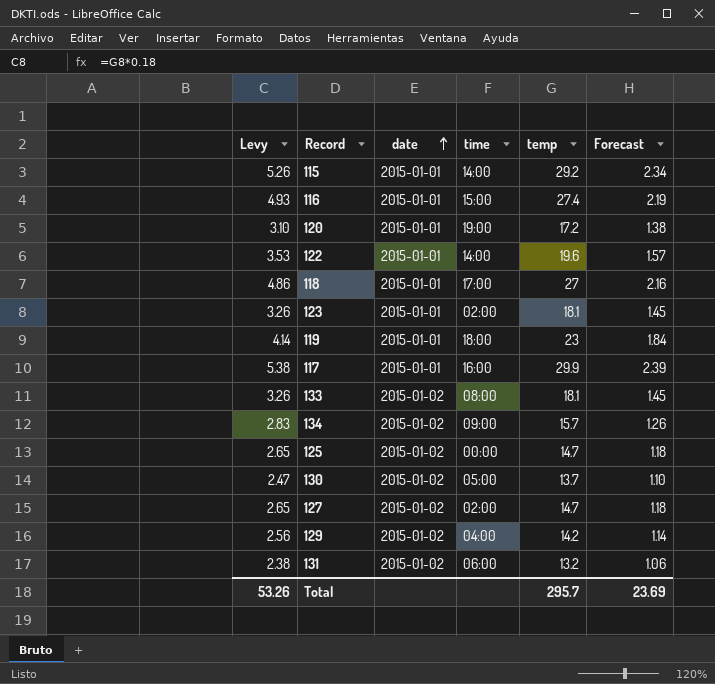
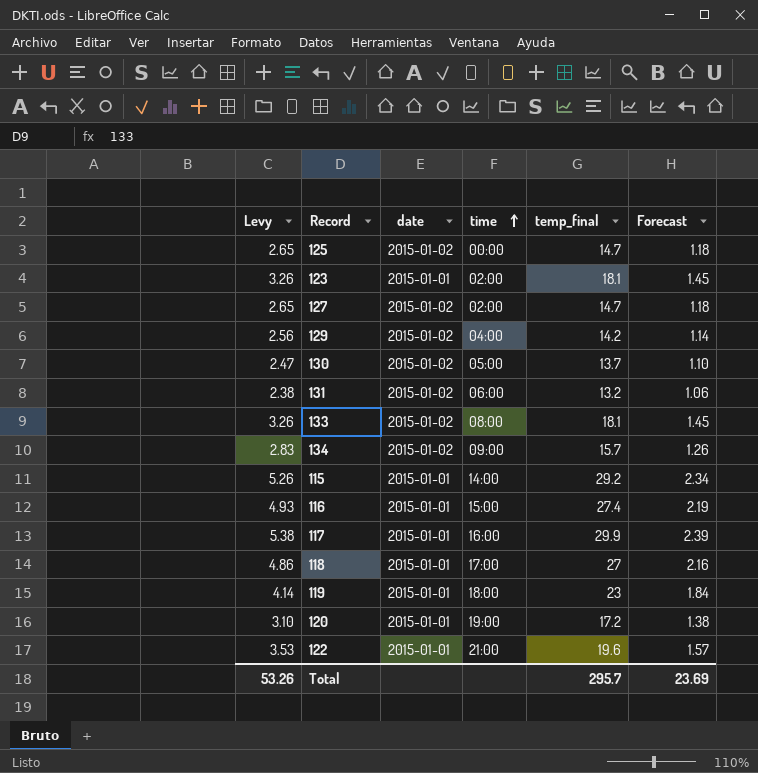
row order: date ascending -> time ascending
column name: temp -> temp_final
122 | time: 14:00 -> 21:00

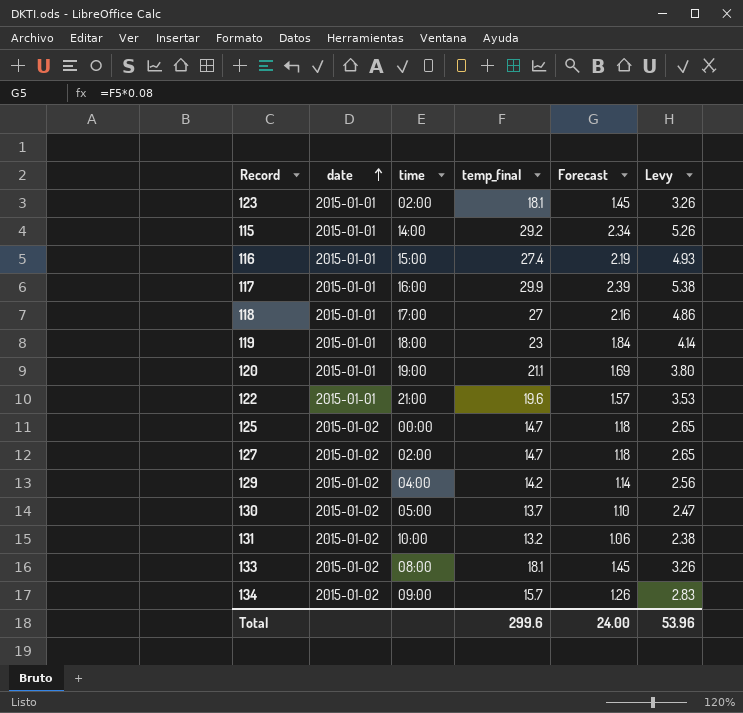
row order: time ascending -> date ascending
column Levy | position: 1 -> 6
120 | temp_final: 17.2 -> 21.1
120 | Forecast: 1.38 -> 1.69
120 | Levy: 3.10 -> 3.80
131 | time: 06:00 -> 10:00
Total | temp_final: 295.7 -> 299.6
Total | Forecast: 23.69 -> 24.00
Total | Levy: 53.26 -> 53.96

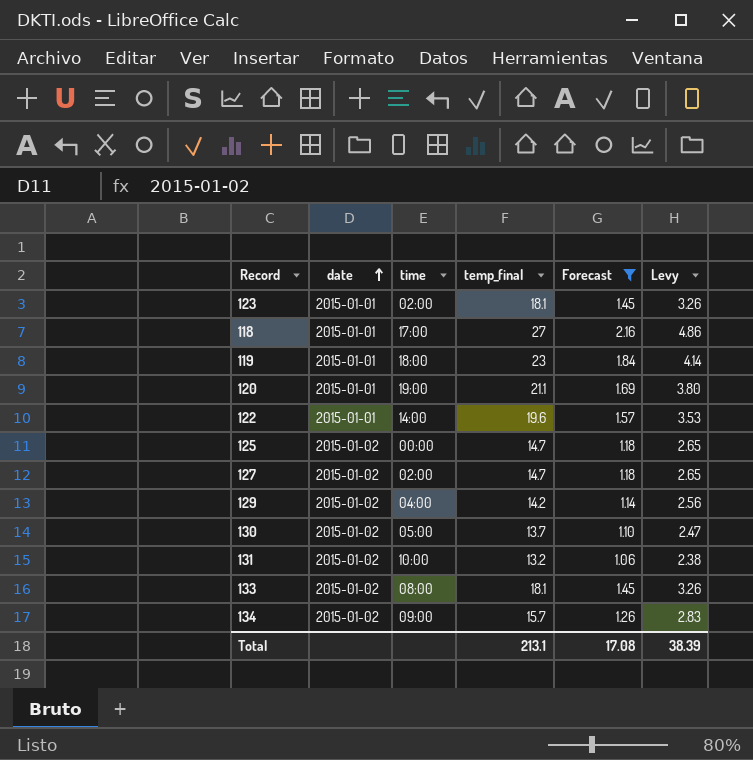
filter: none -> Forecast <= 2.16
122 | time: 21:00 -> 14:00
Total | temp_final: 299.6 -> 213.1
Total | Forecast: 24.00 -> 17.08
Total | Levy: 53.96 -> 38.39

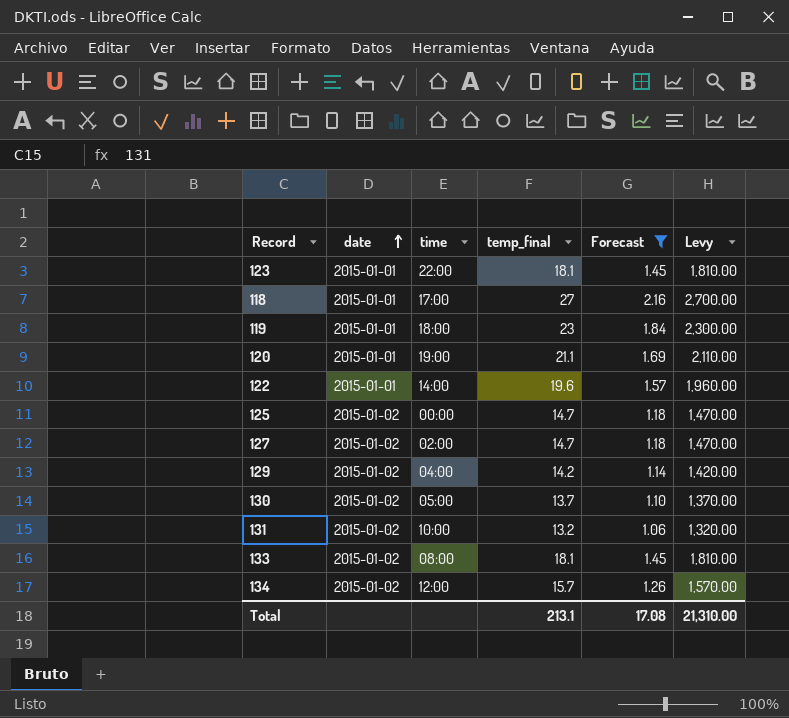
column Levy | formula: [temp_final] * 0.18 -> [temp_final] * 100
123 | time: 02:00 -> 22:00
134 | time: 09:00 -> 12:00
Total | Levy: 38.39 -> 21,310.00

